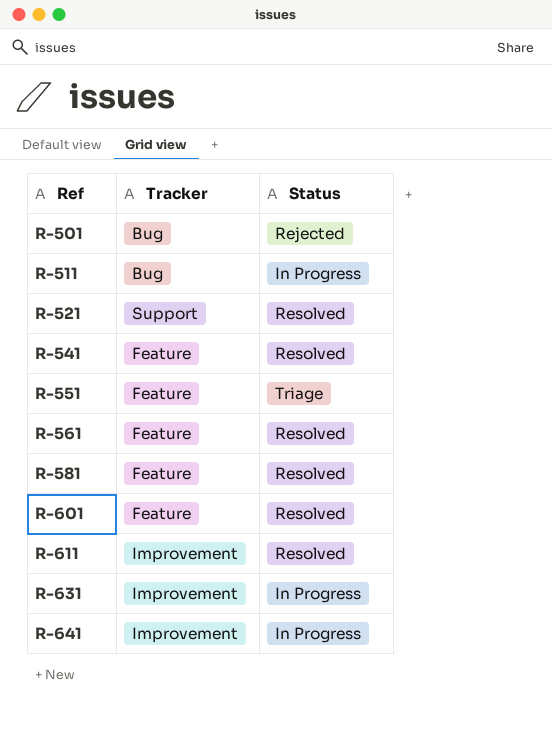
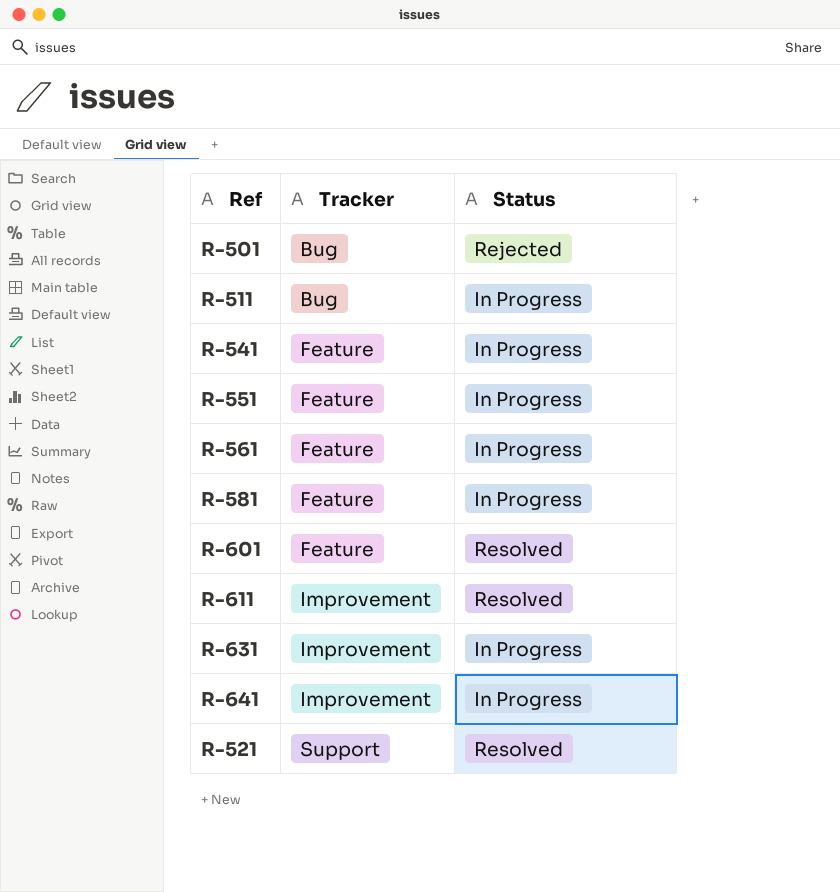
row order: Ref ascending -> Tracker ascending
R-541 | Status: Resolved -> In Progress
R-551 | Status: Triage -> In Progress
R-561 | Status: Resolved -> In Progress
R-581 | Status: Resolved -> In Progress

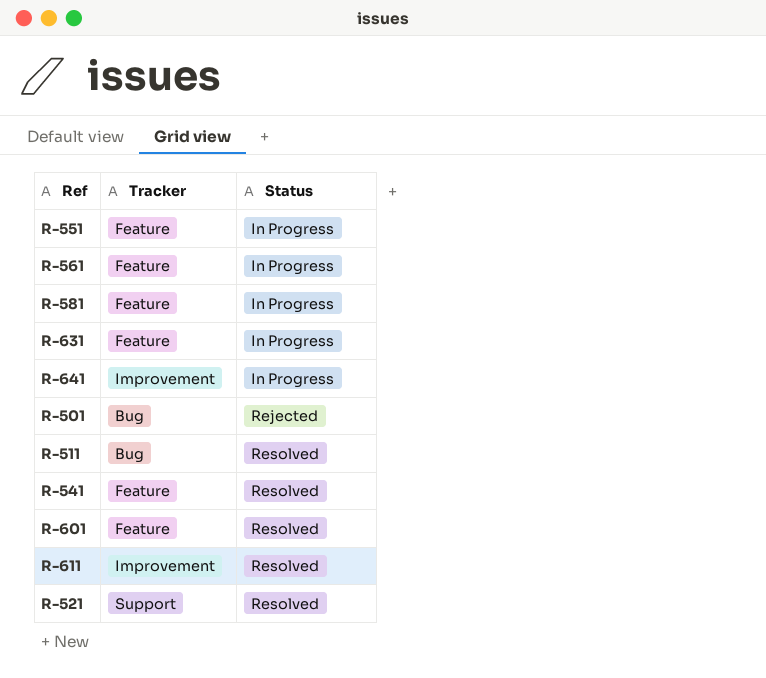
row order: Tracker ascending -> Status ascending
R-631 | Tracker: Improvement -> Feature
R-511 | Status: In Progress -> Resolved
R-541 | Status: In Progress -> Resolved

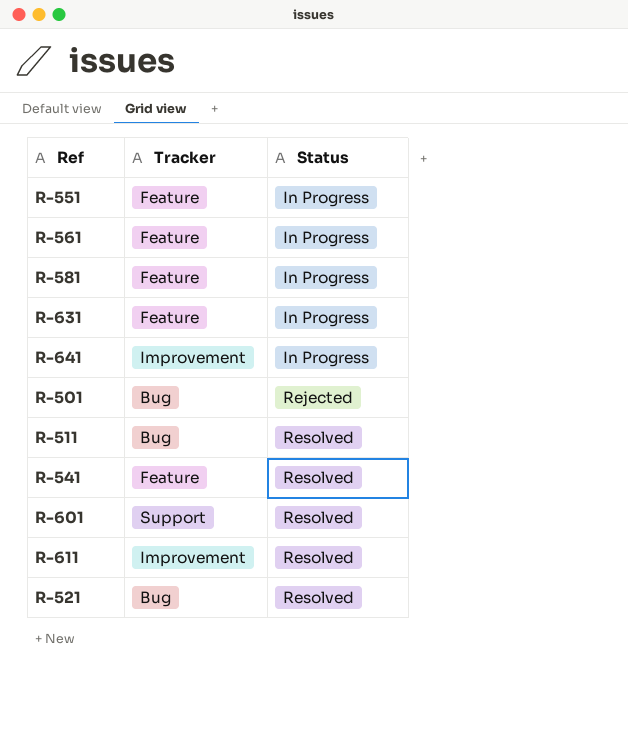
R-601 | Tracker: Feature -> Support
R-521 | Tracker: Support -> Bug

